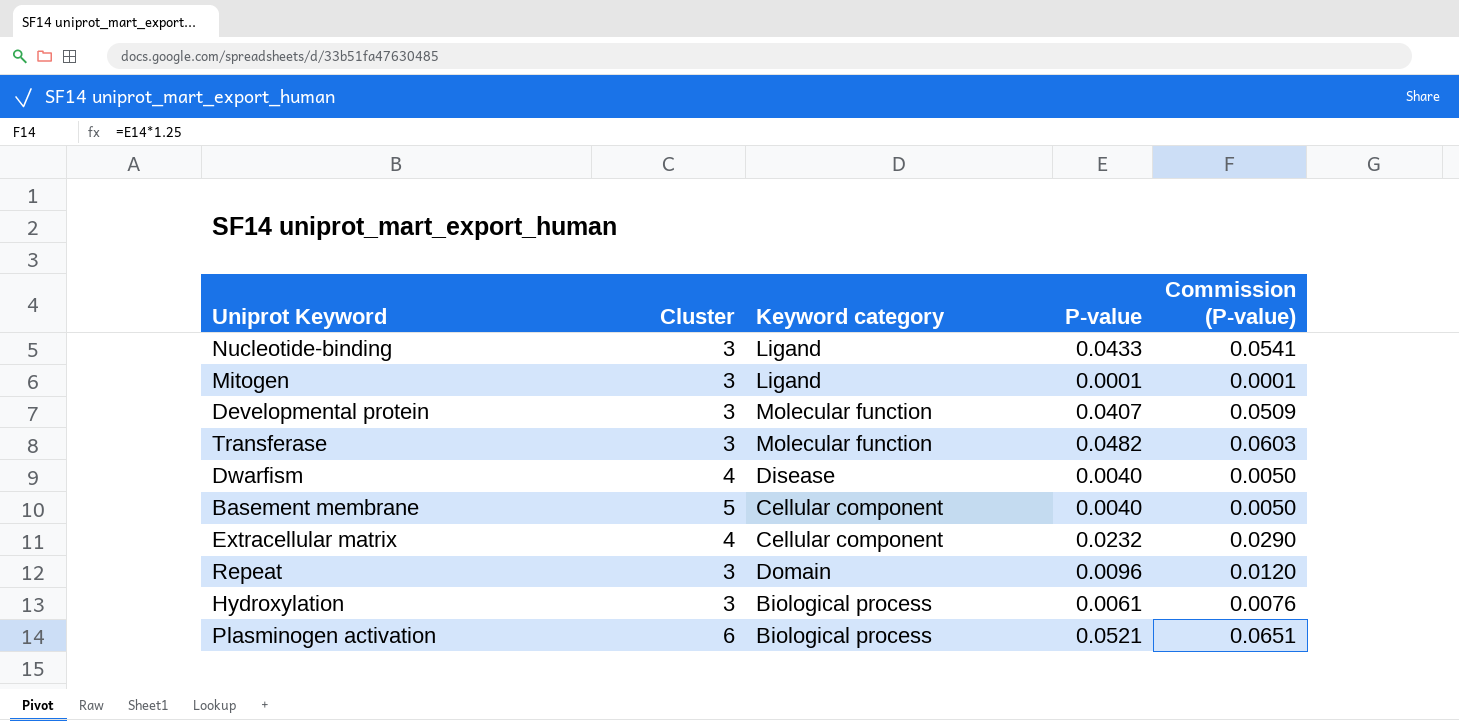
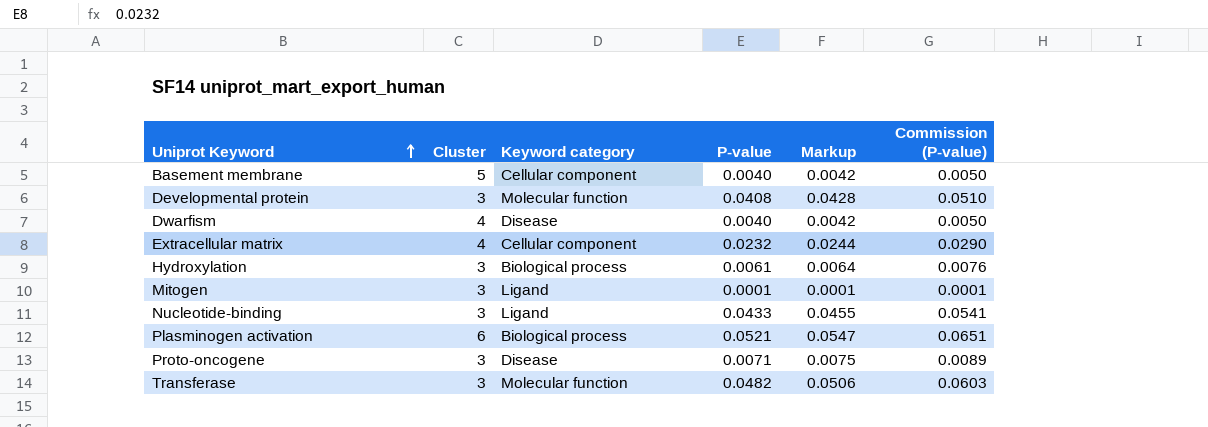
row order: none -> Uniprot Keyword ascending
column Markup | formula: none -> [P-value] * 1.05
row Repeat: 3 | Domain | 0.0096 | 0.0120 -> none
Developmental protein | P-value: 0.0407 -> 0.0408
Developmental protein | Commission (P-value): 0.0509 -> 0.0510
row Proto-oncogene: none -> 3 | Disease | 0.0071 | 0.0075 | 0.0089

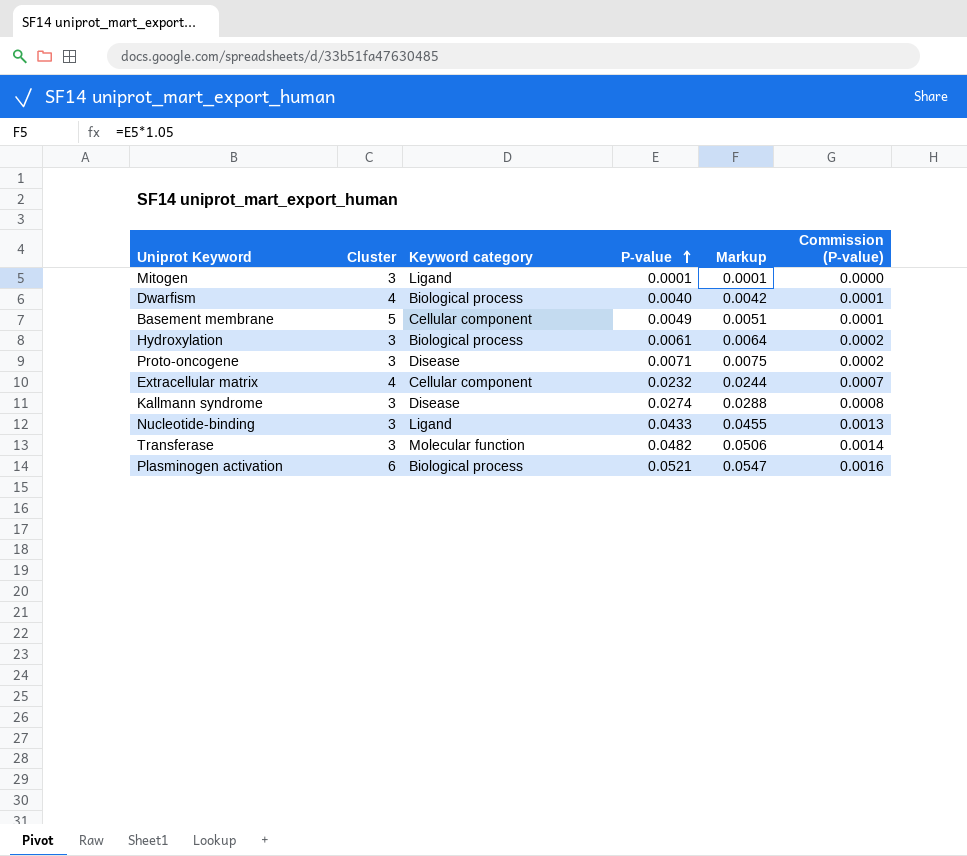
row order: Uniprot Keyword ascending -> P-value ascending
column Commission (P-value) | formula: [P-value] * 1.25 -> [P-value] * 0.03
row Developmental protein: 3 | Molecular function | 0.0408 | 0.0428 | 0.0510 -> none
Dwarfism | Keyword category: Disease -> Biological process
Basement membrane | P-value: 0.0040 -> 0.0049
Basement membrane | Markup: 0.0042 -> 0.0051
row Kallmann syndrome: none -> 3 | Disease | 0.0274 | 0.0288 | 0.0008

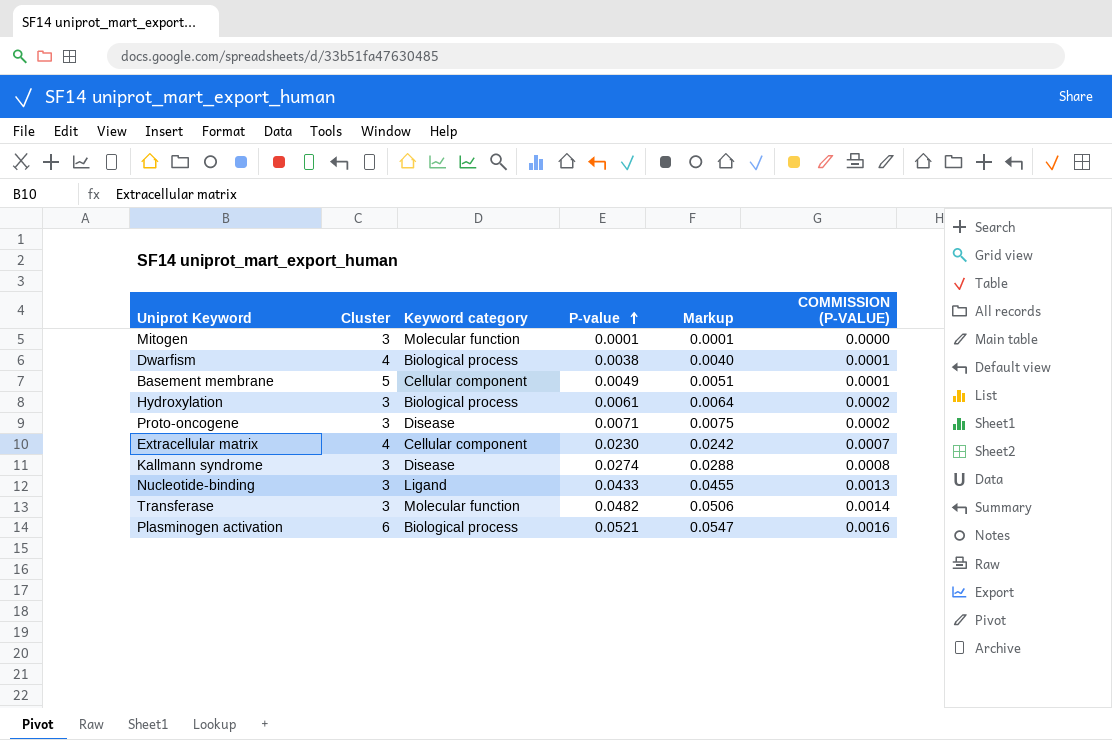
column name: Commission (P-value) -> COMMISSION (P-VALUE)
Mitogen | Keyword category: Ligand -> Molecular function
Dwarfism | P-value: 0.0040 -> 0.0038
Dwarfism | Markup: 0.0042 -> 0.0040
Extracellular matrix | P-value: 0.0232 -> 0.0230
Extracellular matrix | Markup: 0.0244 -> 0.0242

